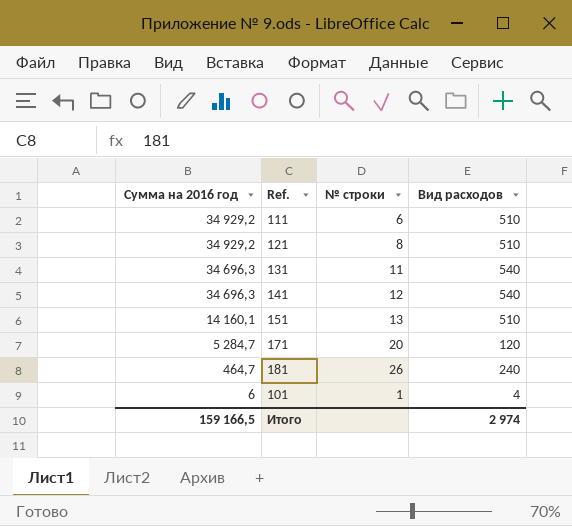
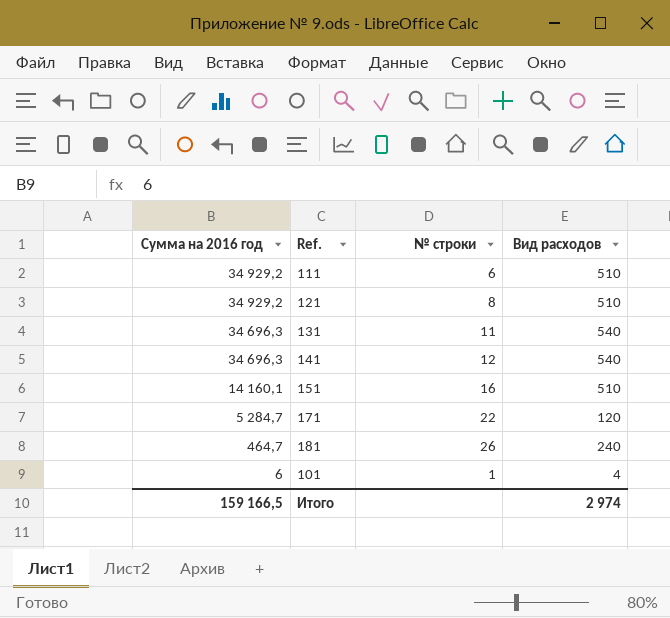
151 | № строки: 13 -> 16
171 | № строки: 20 -> 22

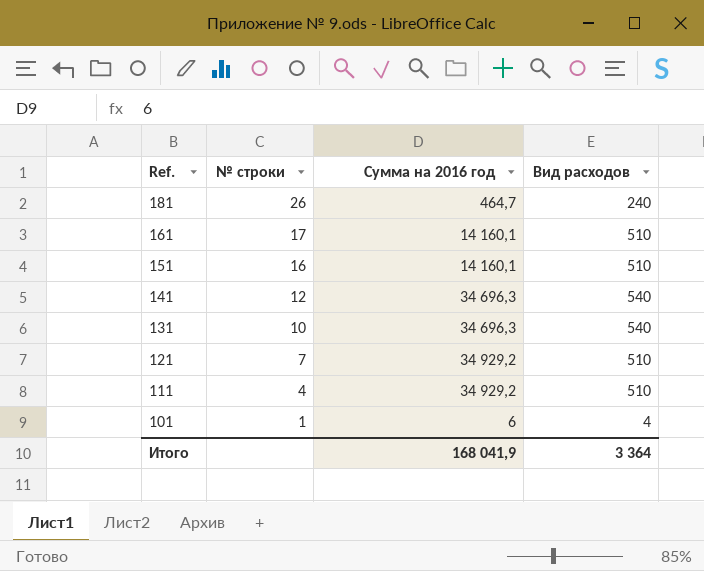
row order: Сумма на 2016 год descending -> Ref. descending
column Сумма на 2016 год | position: 1 -> 3
row 171: 5 284,7 | 22 | 120 -> none
row 161: none -> 17 | 14 160,1 | 510
131 | № строки: 11 -> 10
121 | № строки: 8 -> 7
111 | № строки: 6 -> 4
Итого | Сумма на 2016 год: 159 166,5 -> 168 041,9
Итого | Вид расходов: 2 974 -> 3 364

